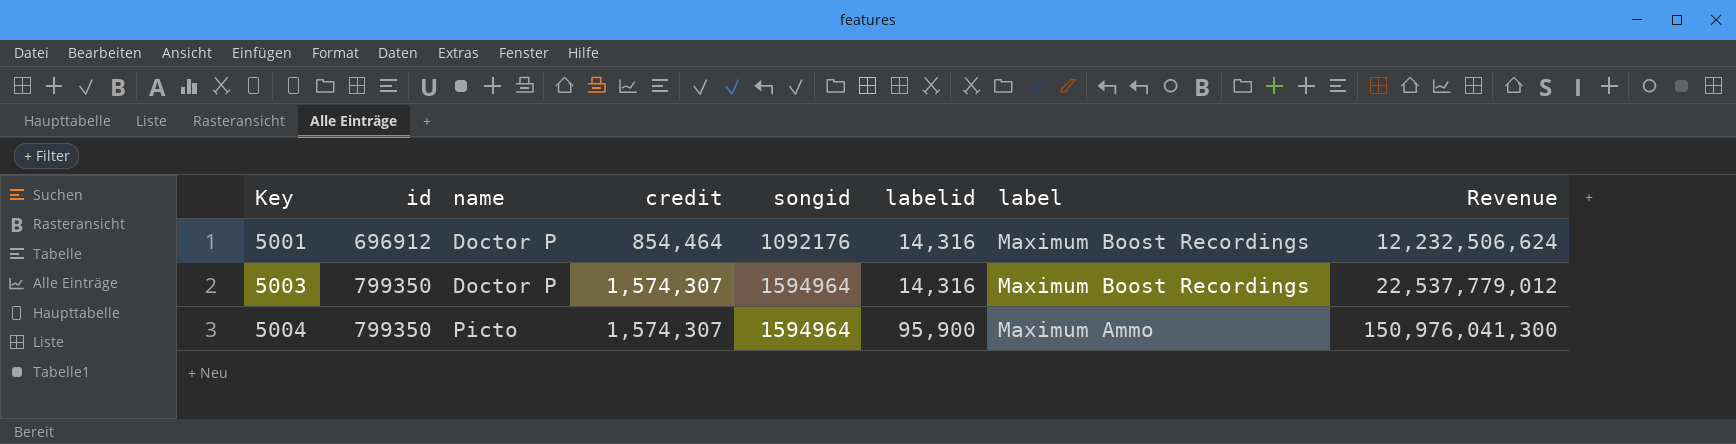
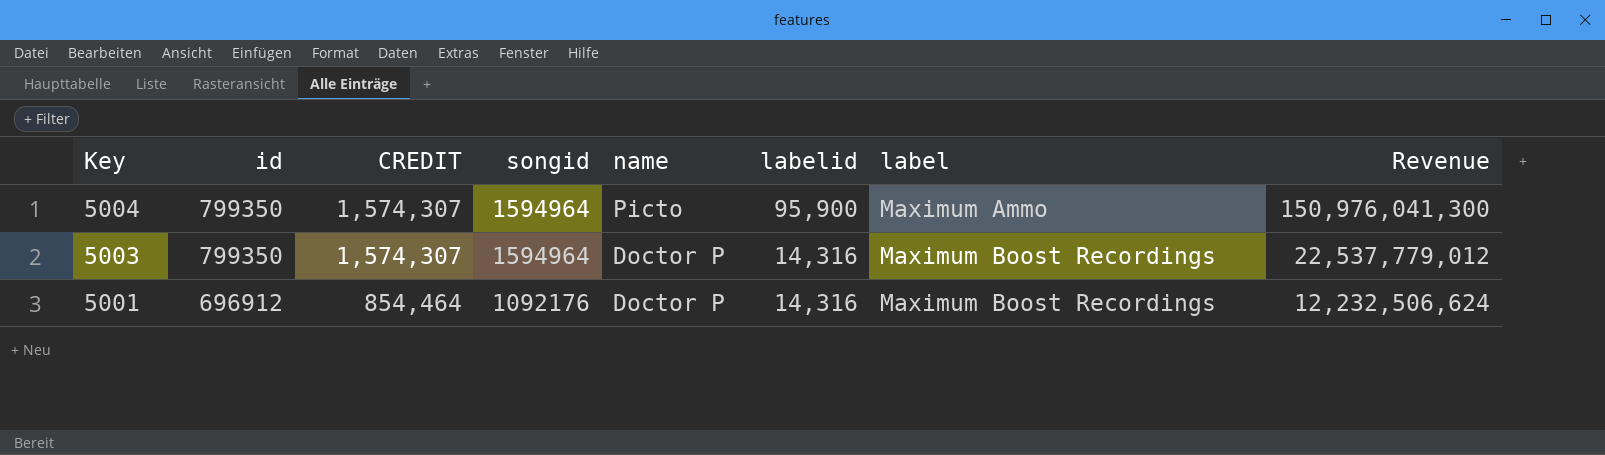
row order: Key ascending -> Key descending
column name: credit -> CREDIT
column name | position: 3 -> 5

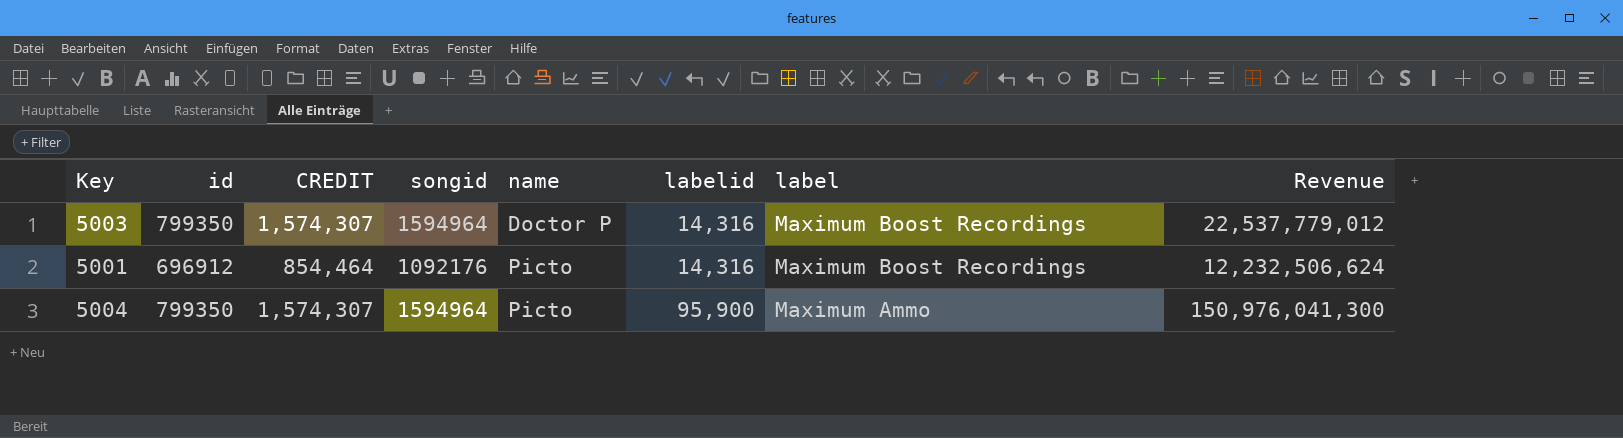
row order: Key descending -> name ascending
5001 | name: Doctor P -> Picto

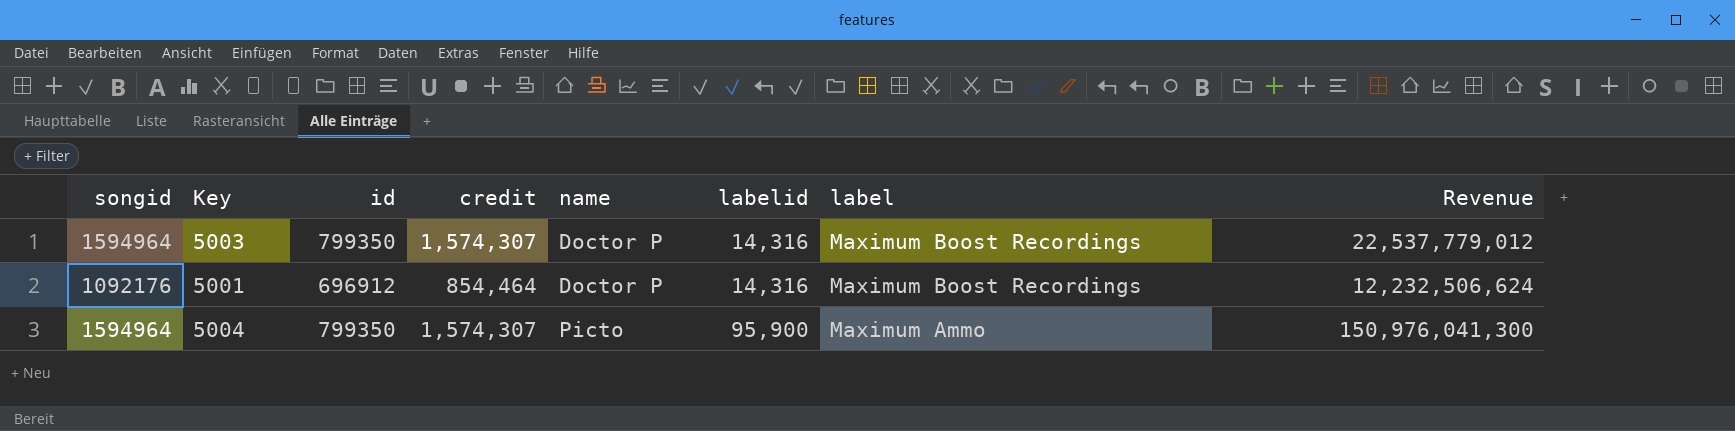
column songid | position: 4 -> 1
column name: CREDIT -> credit
5001 | name: Picto -> Doctor P

